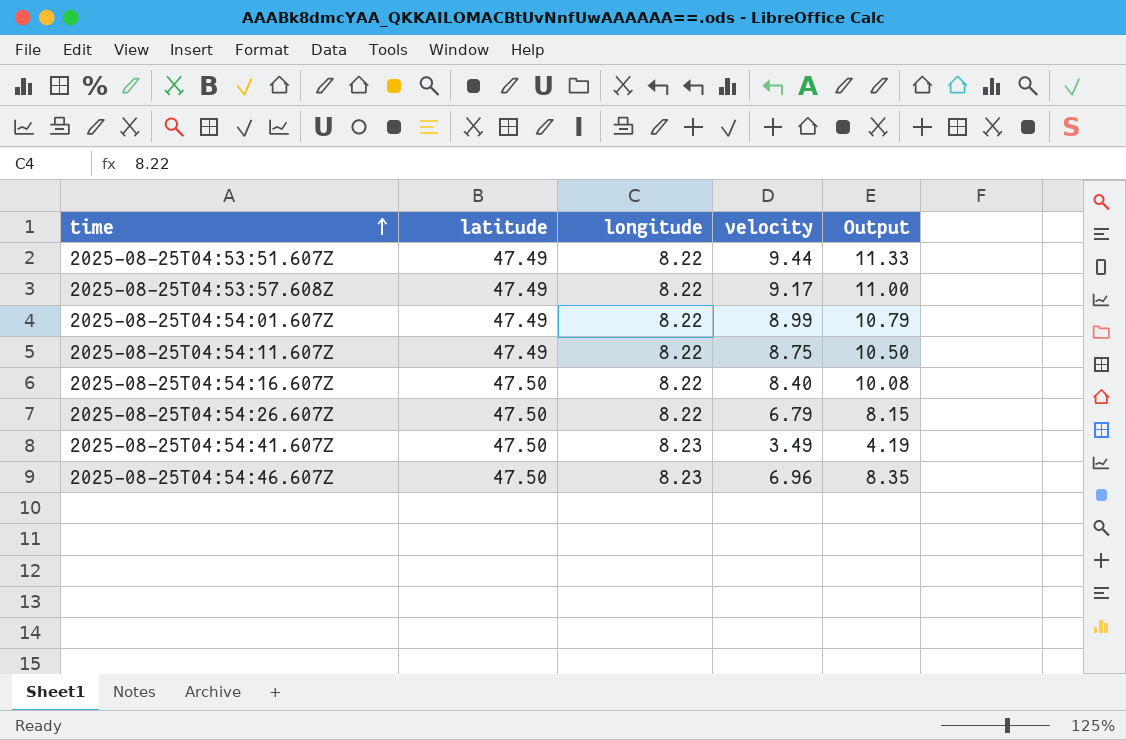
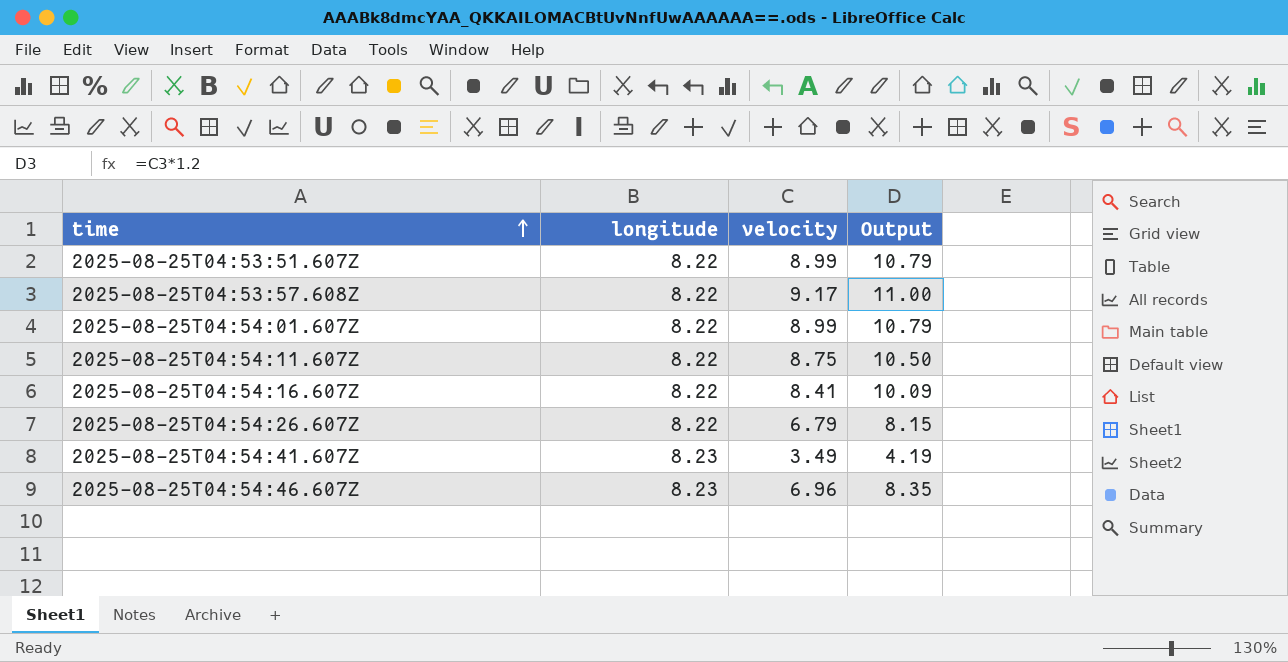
column latitude | position: 2 -> none
2025-08-25T04:53:51.607Z | velocity: 9.44 -> 8.99
2025-08-25T04:53:51.607Z | Output: 11.33 -> 10.79
2025-08-25T04:54:16.607Z | velocity: 8.40 -> 8.41
2025-08-25T04:54:16.607Z | Output: 10.08 -> 10.09

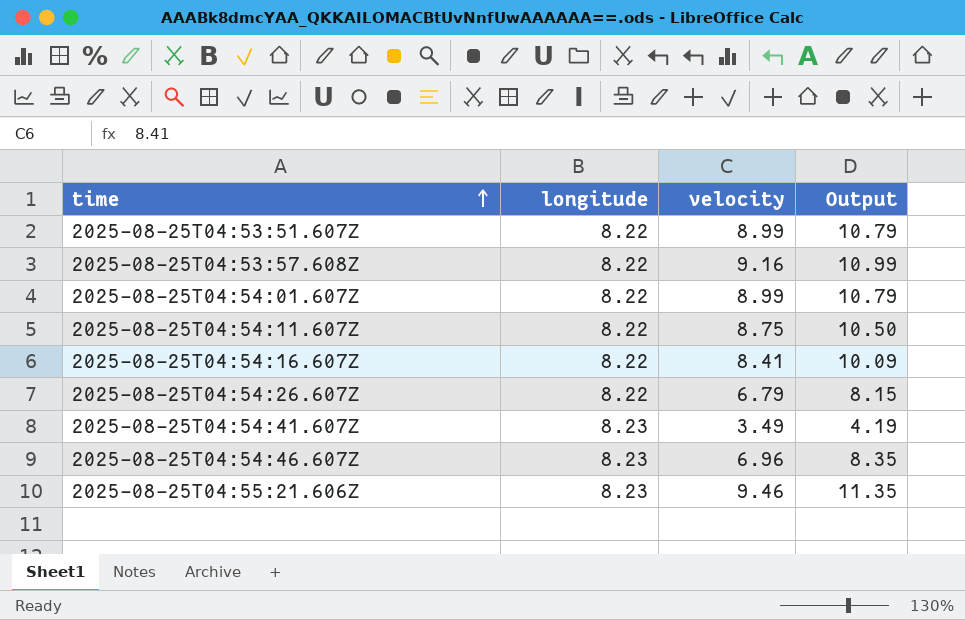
2025-08-25T04:53:57.608Z | velocity: 9.17 -> 9.16
2025-08-25T04:53:57.608Z | Output: 11.00 -> 10.99
row 2025-08-25T04:55:21.606Z: none -> 8.23 | 9.46 | 11.35

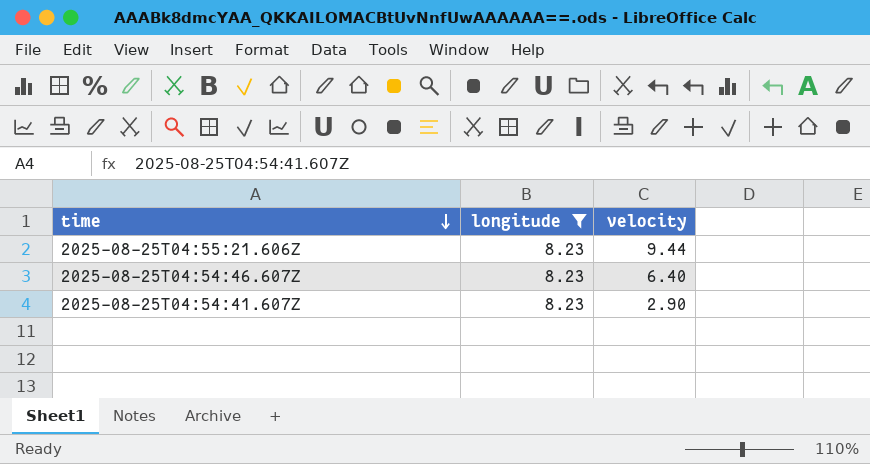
filter: none -> longitude = 8.23
row order: time ascending -> time descending
column Output | formula: [velocity] * 1.2 -> none
2025-08-25T04:55:21.606Z | velocity: 9.46 -> 9.44
2025-08-25T04:54:46.607Z | velocity: 6.96 -> 6.40
2025-08-25T04:54:41.607Z | velocity: 3.49 -> 2.90

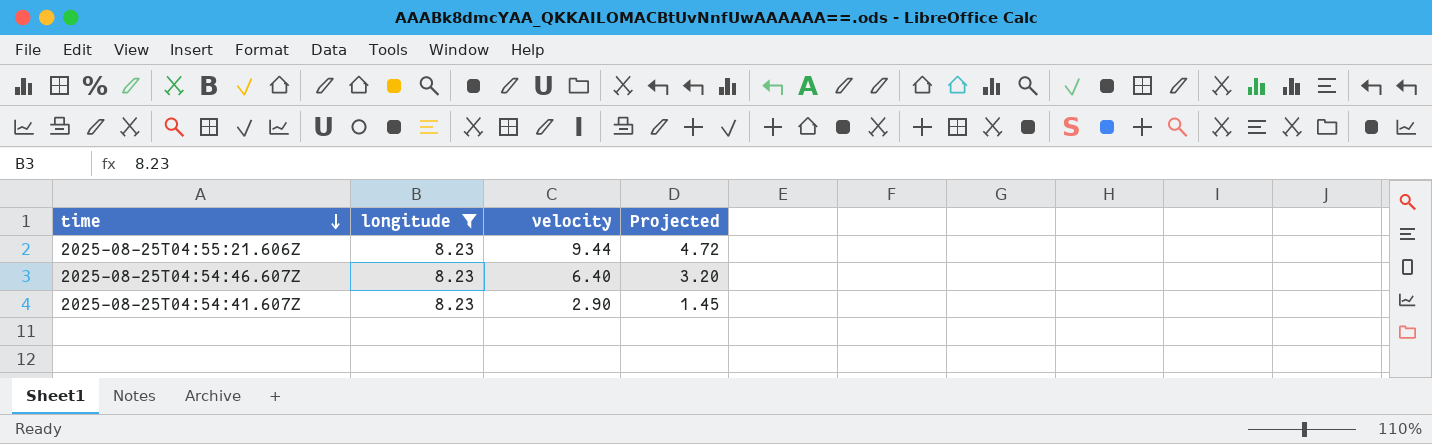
column Projected | formula: none -> [velocity] * 0.5

